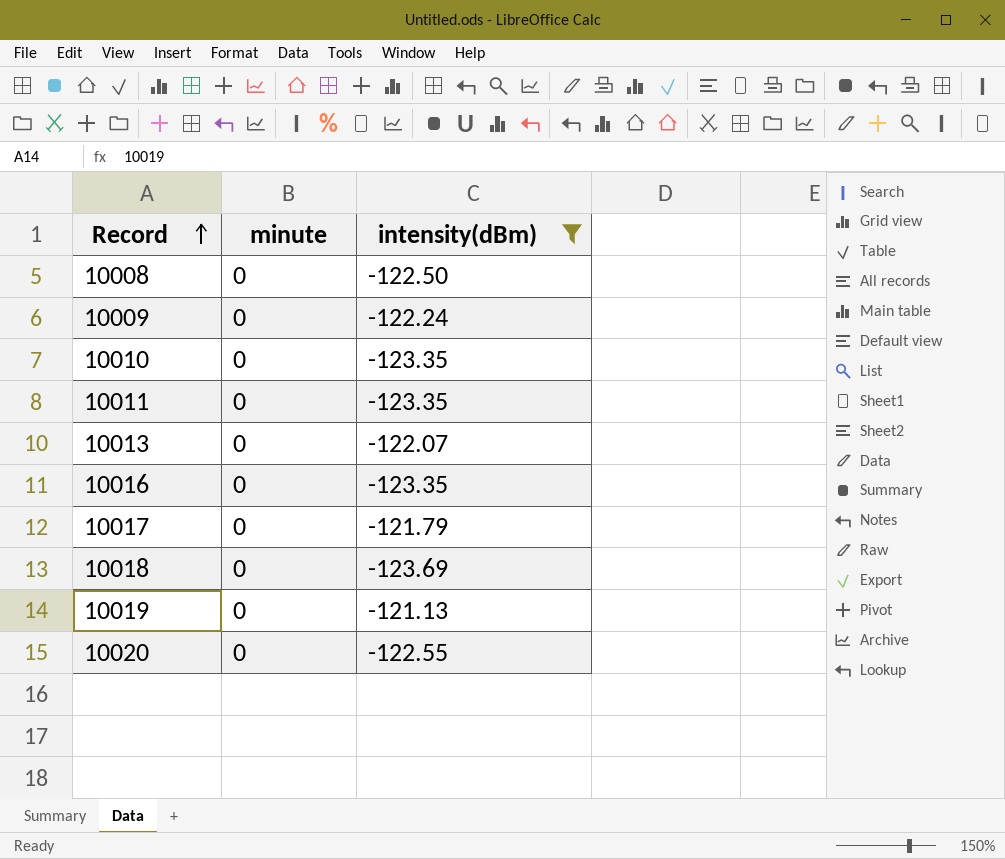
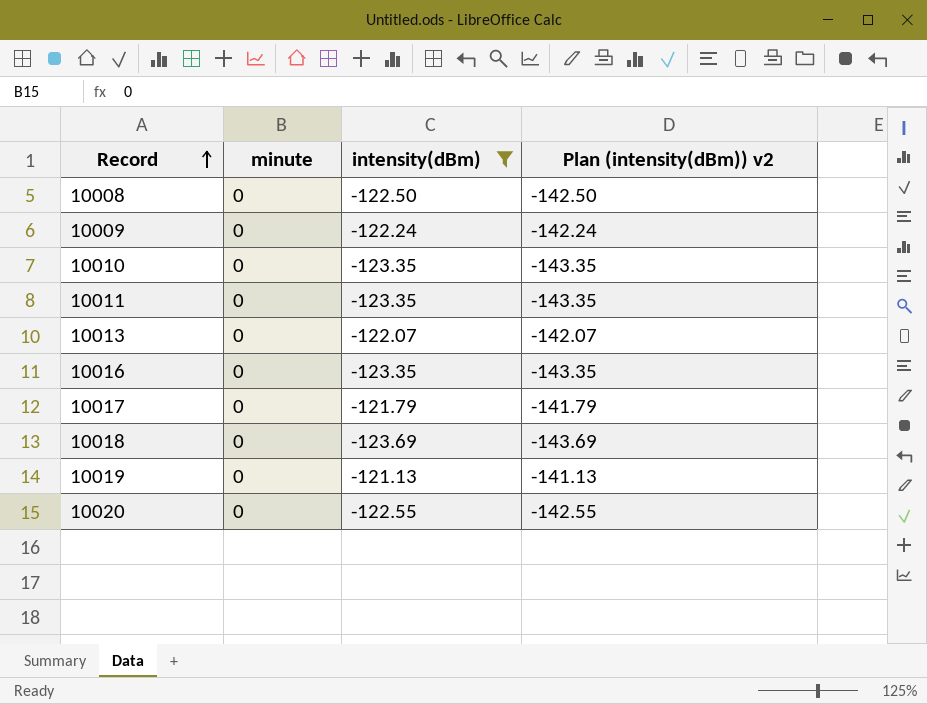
column Plan (intensity(dBm)) v2 | formula: none -> [intensity(dBm)] - 20

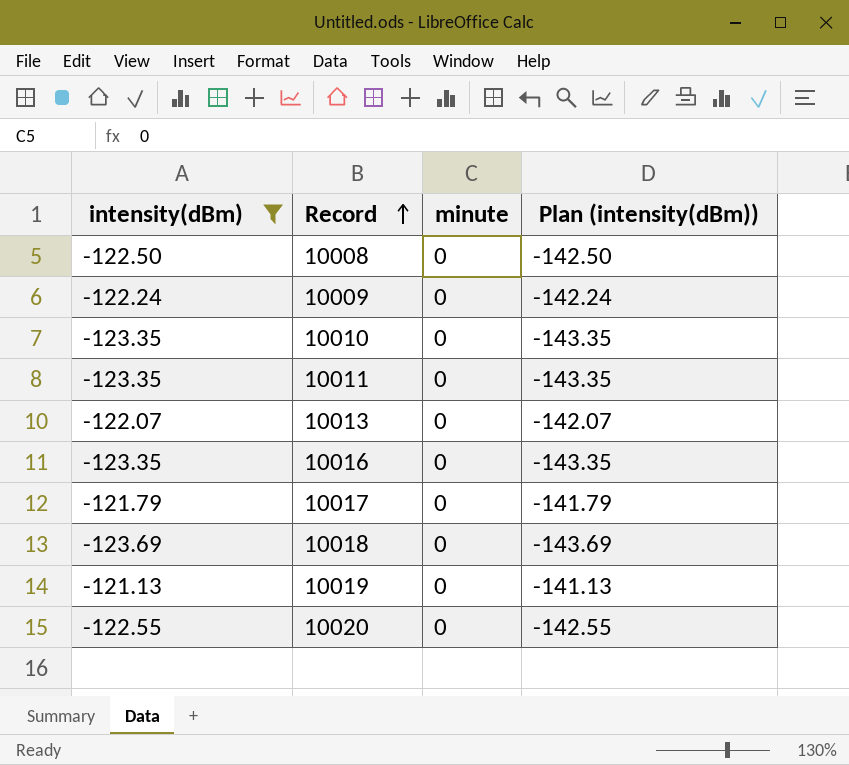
column intensity(dBm) | position: 3 -> 1
column name: Plan (intensity(dBm)) v2 -> Plan (intensity(dBm))

